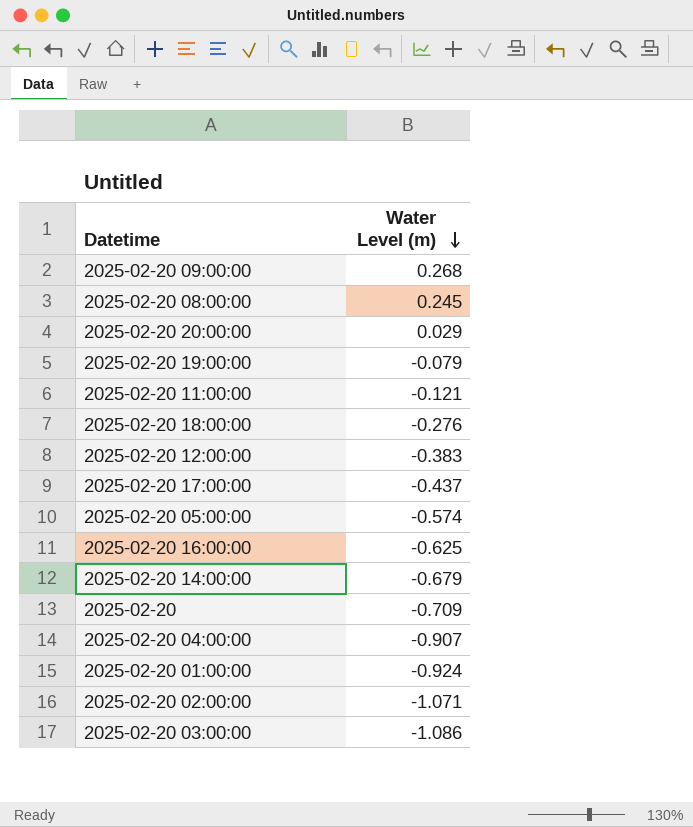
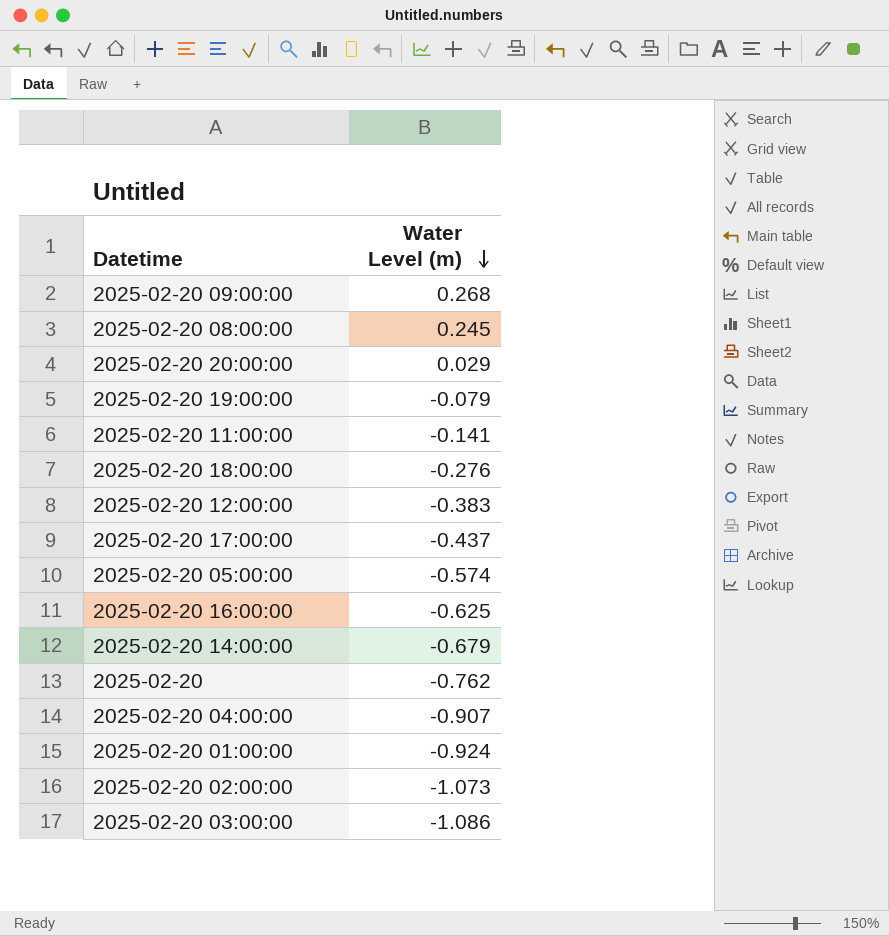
2025-02-20 11:00:00 | Water Level (m): -0.121 -> -0.141
2025-02-20 | Water Level (m): -0.709 -> -0.762
2025-02-20 02:00:00 | Water Level (m): -1.071 -> -1.073

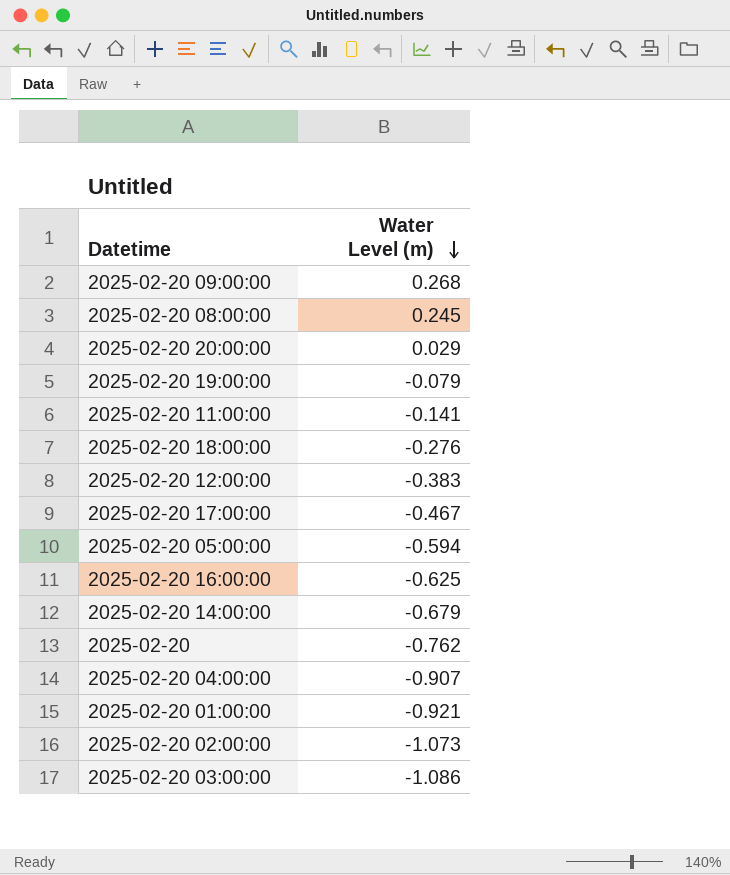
2025-02-20 17:00:00 | Water Level (m): -0.437 -> -0.467
2025-02-20 05:00:00 | Water Level (m): -0.574 -> -0.594
2025-02-20 01:00:00 | Water Level (m): -0.924 -> -0.921

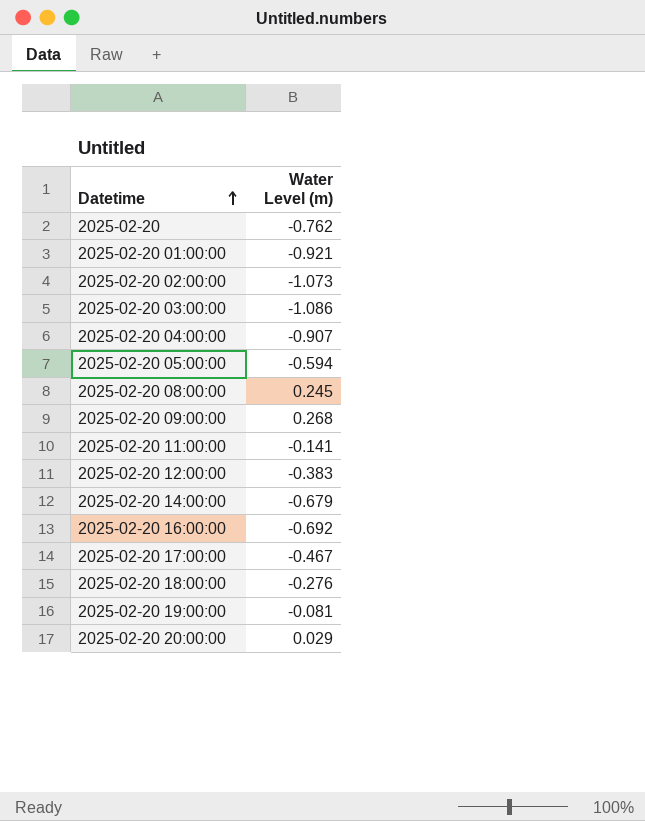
row order: Water Level (m) descending -> Datetime ascending
2025-02-20 16:00:00 | Water Level (m): -0.625 -> -0.692
2025-02-20 19:00:00 | Water Level (m): -0.079 -> -0.081

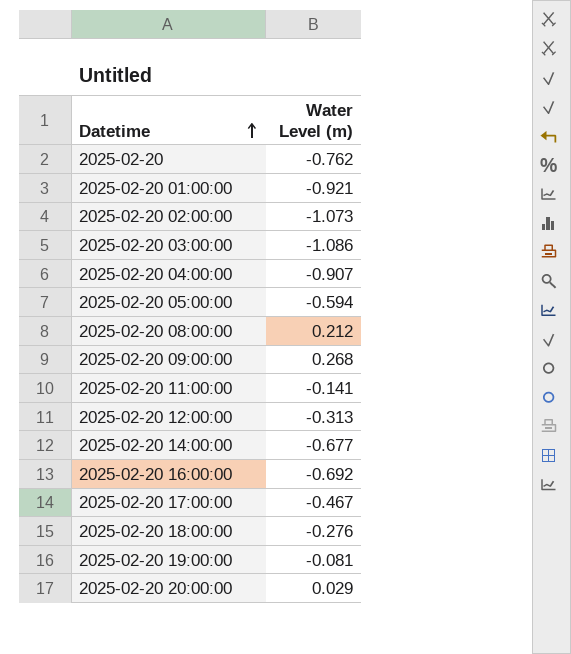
2025-02-20 08:00:00 | Water Level (m): 0.245 -> 0.212
2025-02-20 12:00:00 | Water Level (m): -0.383 -> -0.313
2025-02-20 14:00:00 | Water Level (m): -0.679 -> -0.677

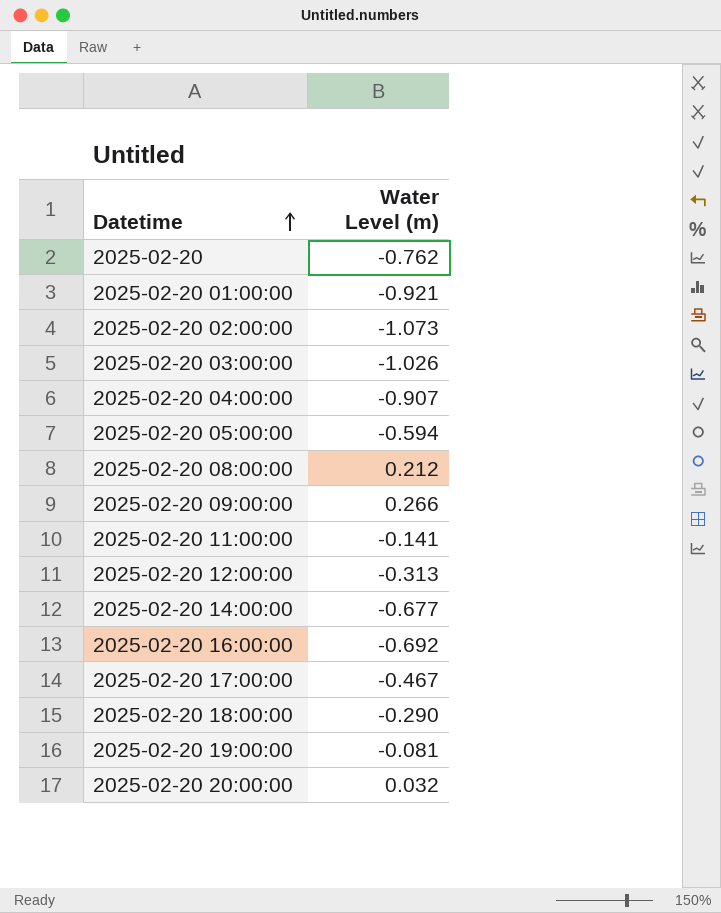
2025-02-20 03:00:00 | Water Level (m): -1.086 -> -1.026
2025-02-20 09:00:00 | Water Level (m): 0.268 -> 0.266
2025-02-20 18:00:00 | Water Level (m): -0.276 -> -0.290
2025-02-20 20:00:00 | Water Level (m): 0.029 -> 0.032

